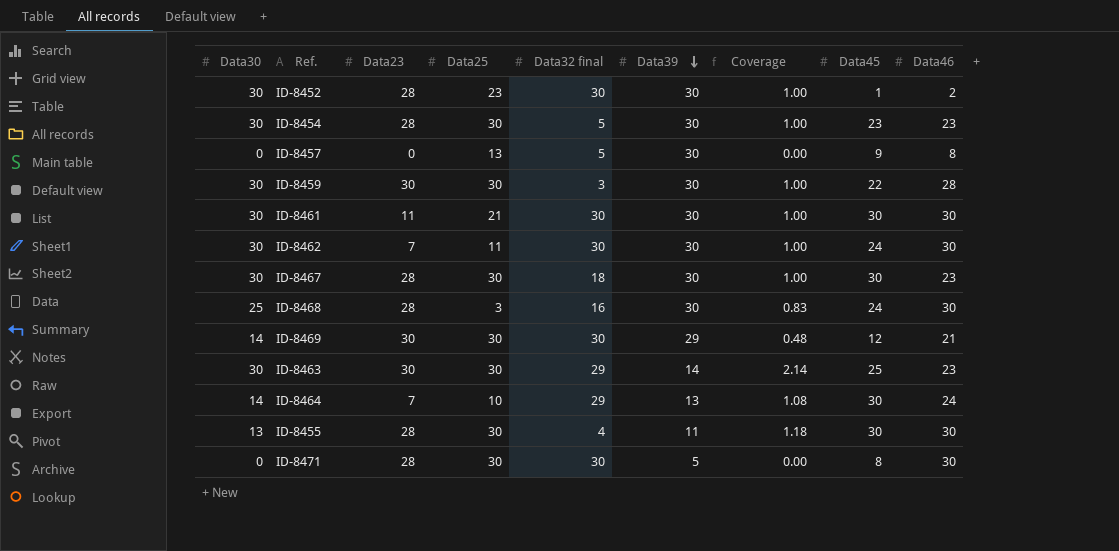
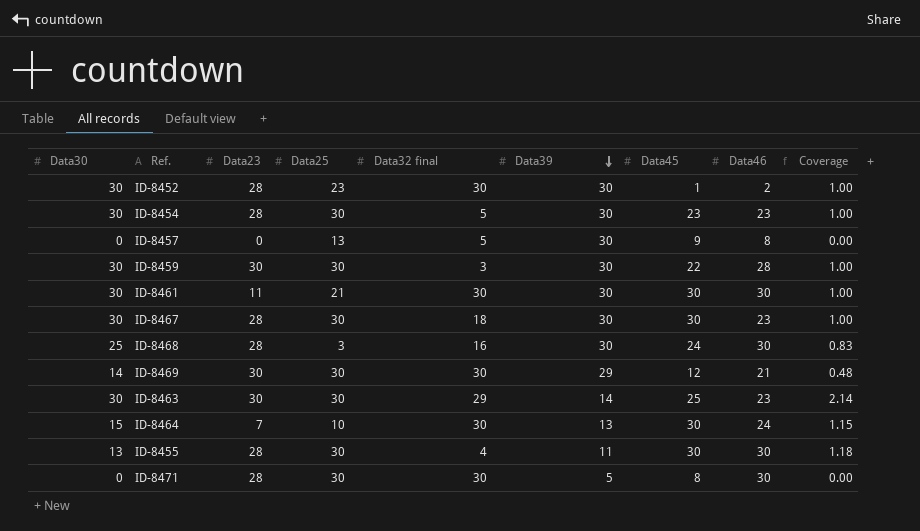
column Coverage | position: 7 -> 9
row ID-8462: 30 | 7 | 11 | 30 | 30 | 1.00 | 24 | 30 -> none
ID-8464 | Data30: 14 -> 15
ID-8464 | Data32 final: 29 -> 30
ID-8464 | Coverage: 1.08 -> 1.15

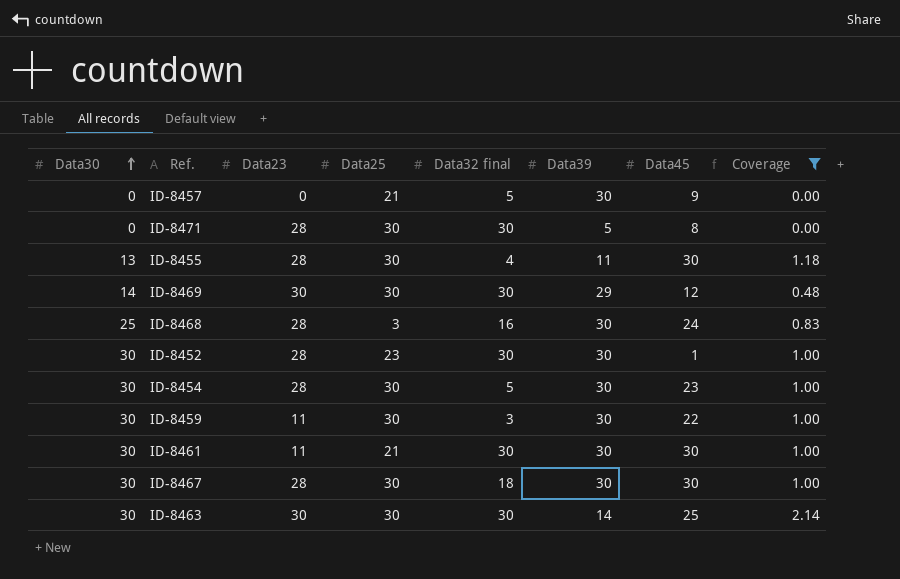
filter: none -> Coverage != 1.15
row order: Data39 descending -> Data30 ascending
column Data46 | position: 8 -> none
ID-8457 | Data25: 13 -> 21
ID-8459 | Data23: 30 -> 11
ID-8463 | Data32 final: 29 -> 30

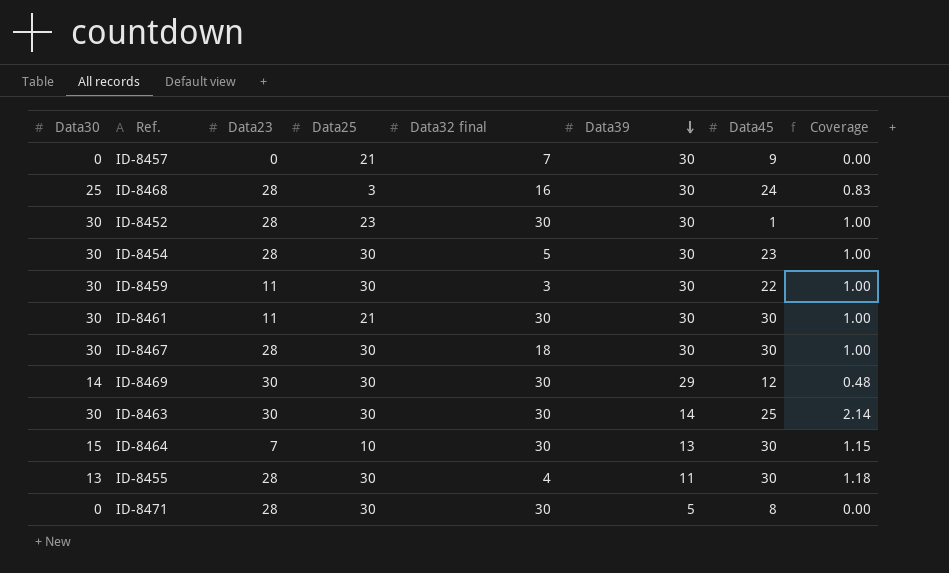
filter: Coverage != 1.15 -> none
row order: Data30 ascending -> Data39 descending
ID-8457 | Data32 final: 5 -> 7

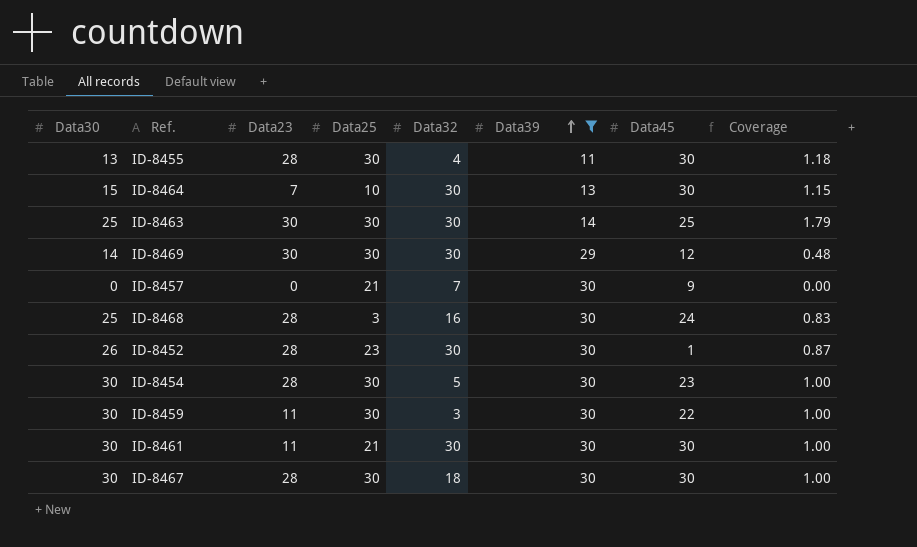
filter: none -> Data39 != 5
row order: Data39 descending -> Data39 ascending
column name: Data32 final -> Data32
ID-8463 | Data30: 30 -> 25
ID-8463 | Coverage: 2.14 -> 1.79
ID-8452 | Data30: 30 -> 26
ID-8452 | Coverage: 1.00 -> 0.87

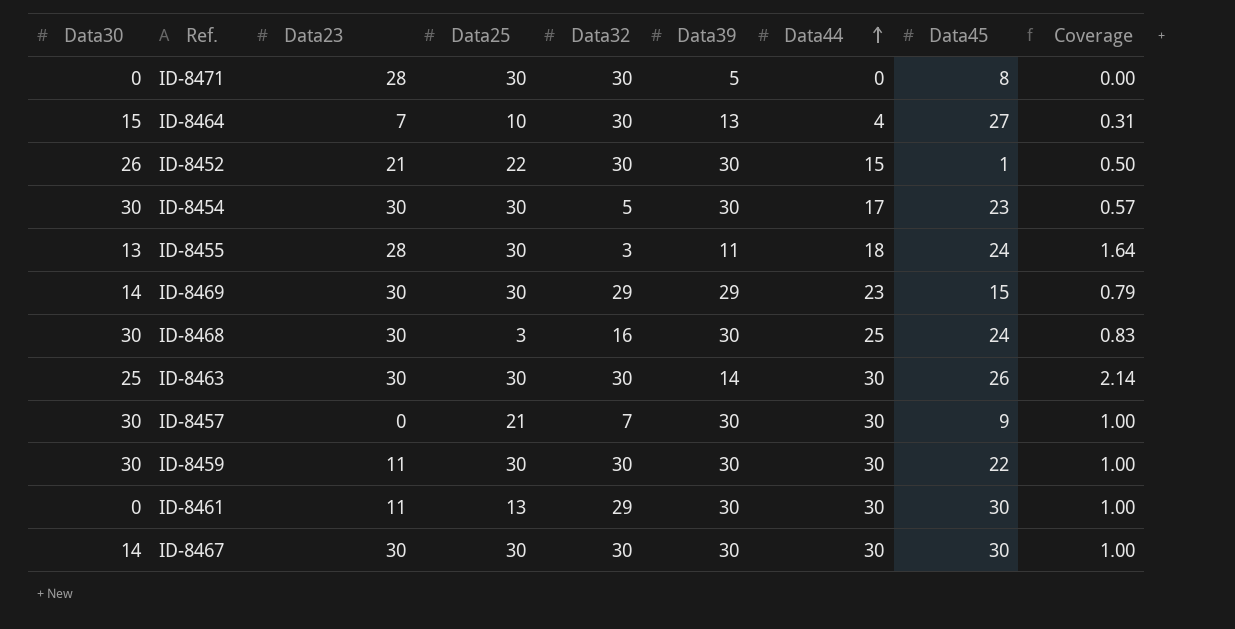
filter: Data39 != 5 -> none
row order: Data39 ascending -> Data44 ascending
column Data44 | position: none -> 7
column Coverage | formula: [Data30] / [Data39] -> [Data44] / [Data39]
ID-8464 | Data45: 30 -> 27
ID-8452 | Data23: 28 -> 21
ID-8452 | Data25: 23 -> 22
ID-8454 | Data23: 28 -> 30
ID-8455 | Data32: 4 -> 3
ID-8455 | Data45: 30 -> 24
ID-8469 | Data32: 30 -> 29
ID-8469 | Data45: 12 -> 15
ID-8468 | Data30: 25 -> 30
ID-8468 | Data23: 28 -> 30
ID-8463 | Data45: 25 -> 26
ID-8457 | Data30: 0 -> 30
ID-8459 | Data32: 3 -> 30
ID-8461 | Data30: 30 -> 0
ID-8461 | Data25: 21 -> 13
ID-8461 | Data32: 30 -> 29
ID-8467 | Data30: 30 -> 14
ID-8467 | Data23: 28 -> 30
ID-8467 | Data32: 18 -> 30

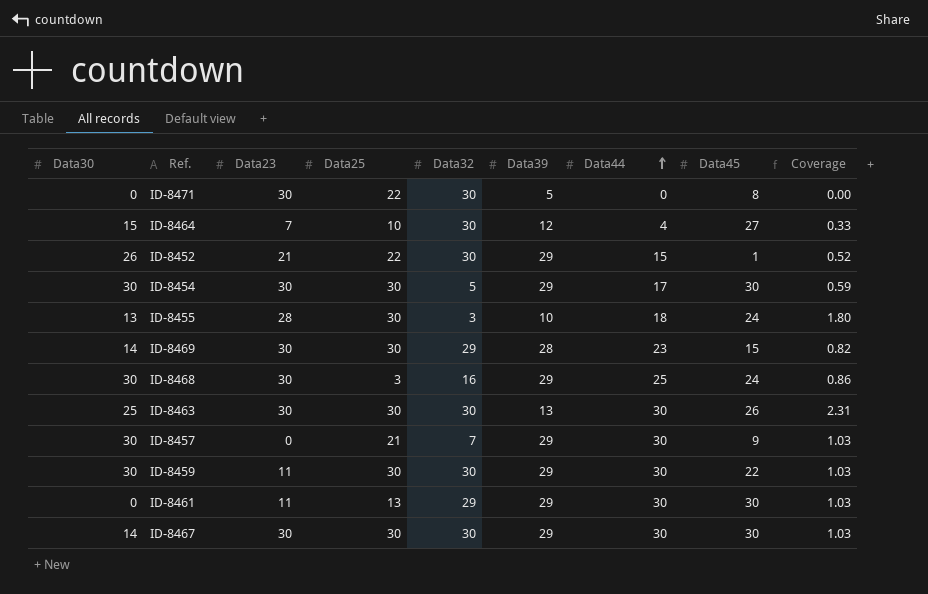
ID-8471 | Data23: 28 -> 30
ID-8471 | Data25: 30 -> 22
ID-8464 | Data39: 13 -> 12
ID-8464 | Coverage: 0.31 -> 0.33
ID-8452 | Data39: 30 -> 29
ID-8452 | Coverage: 0.50 -> 0.52
ID-8454 | Data39: 30 -> 29
ID-8454 | Data45: 23 -> 30
ID-8454 | Coverage: 0.57 -> 0.59
ID-8455 | Data39: 11 -> 10
ID-8455 | Coverage: 1.64 -> 1.80
ID-8469 | Data39: 29 -> 28
ID-8469 | Coverage: 0.79 -> 0.82
ID-8468 | Data39: 30 -> 29
ID-8468 | Coverage: 0.83 -> 0.86
ID-8463 | Data39: 14 -> 13
ID-8463 | Coverage: 2.14 -> 2.31
ID-8457 | Data39: 30 -> 29
ID-8457 | Coverage: 1.00 -> 1.03
ID-8459 | Data39: 30 -> 29
ID-8459 | Coverage: 1.00 -> 1.03
ID-8461 | Data39: 30 -> 29
ID-8461 | Coverage: 1.00 -> 1.03
ID-8467 | Data39: 30 -> 29
ID-8467 | Coverage: 1.00 -> 1.03

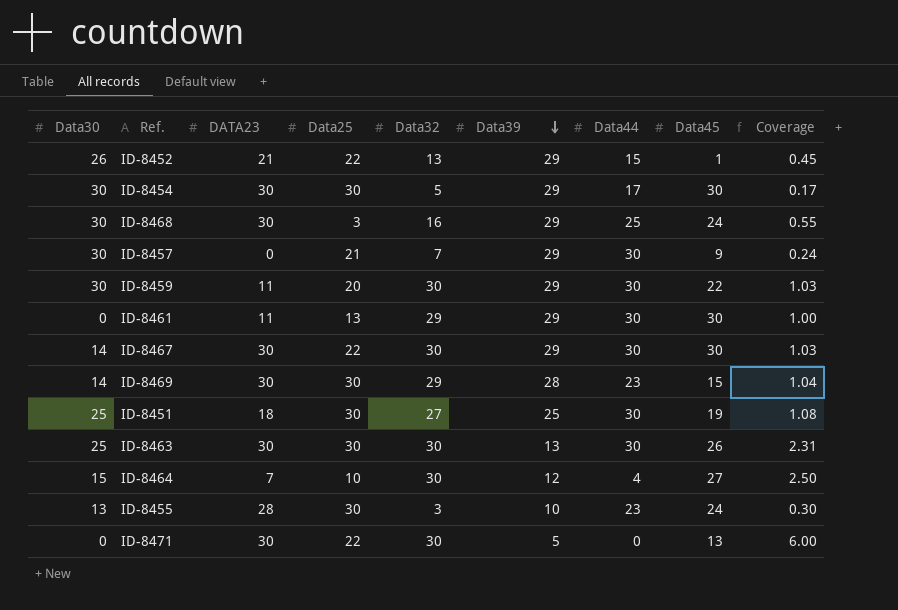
row order: Data44 ascending -> Data39 descending
column name: Data23 -> DATA23
column Coverage | formula: [Data44] / [Data39] -> [Data32] / [Data39]
ID-8452 | Data32: 30 -> 13
ID-8459 | Data25: 30 -> 20
ID-8467 | Data25: 30 -> 22
row ID-8451: none -> 25 | 18 | 30 | 27 | 25 | 30 | 19 | 1.08
ID-8455 | Data44: 18 -> 23
ID-8471 | Data45: 8 -> 13

